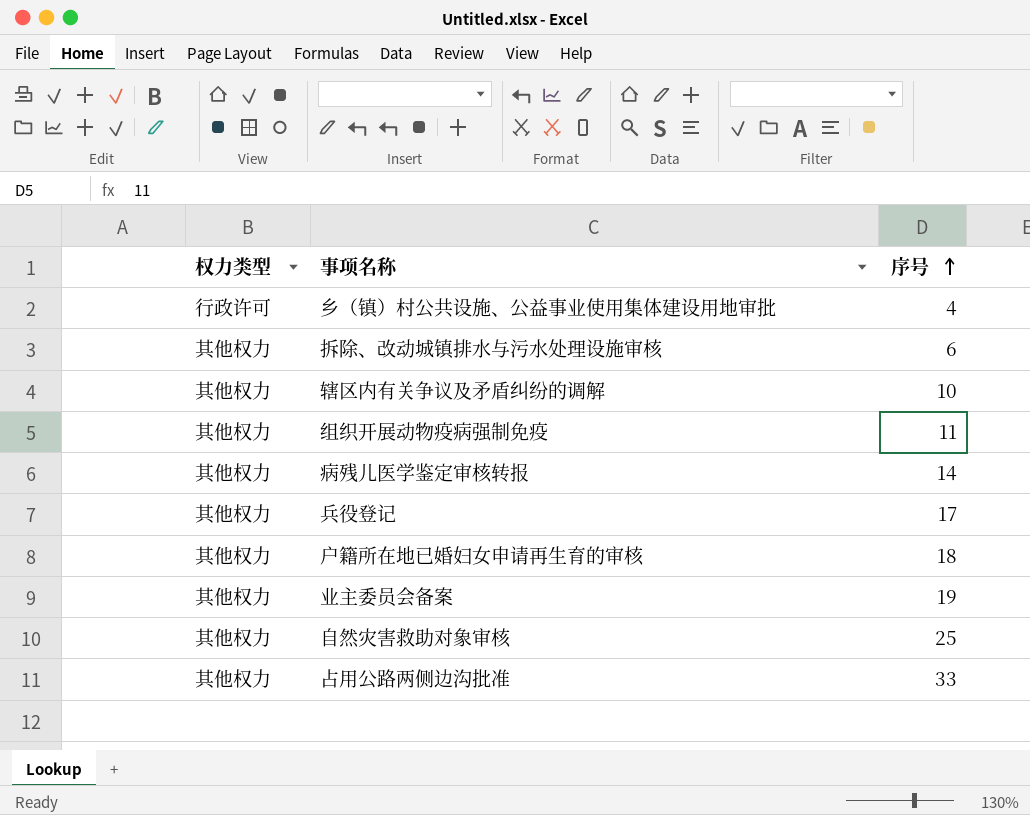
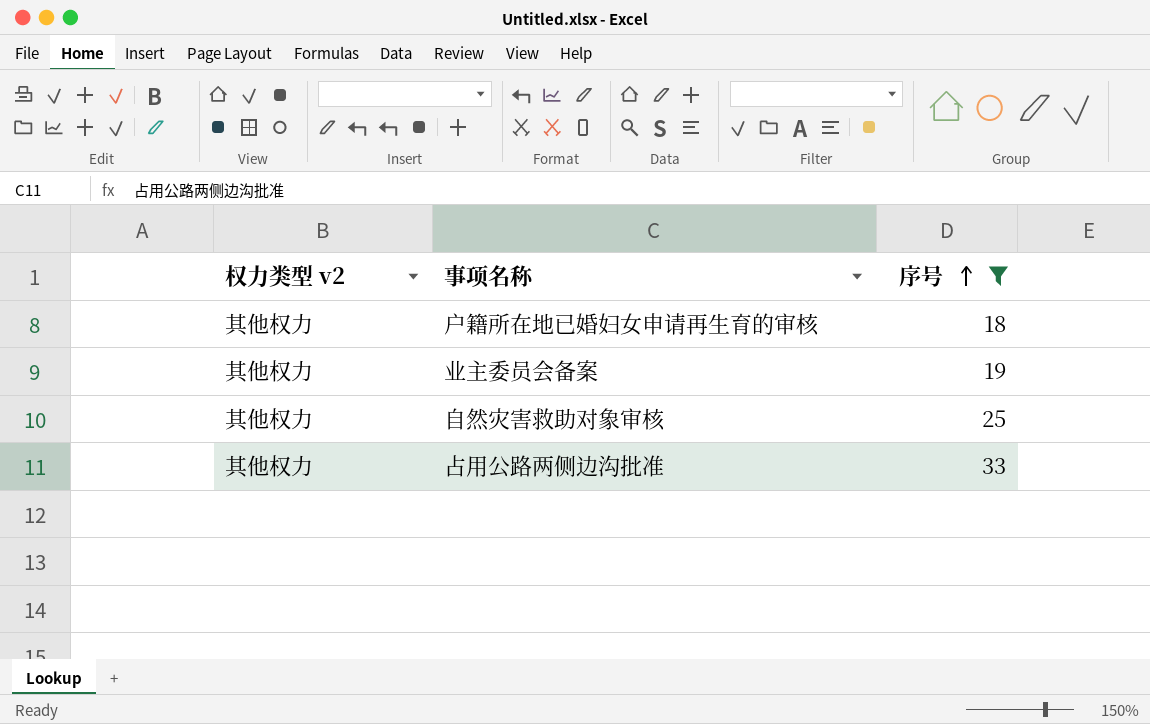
filter: none -> 序号 >= 18
column name: 权力类型 -> 权力类型 v2

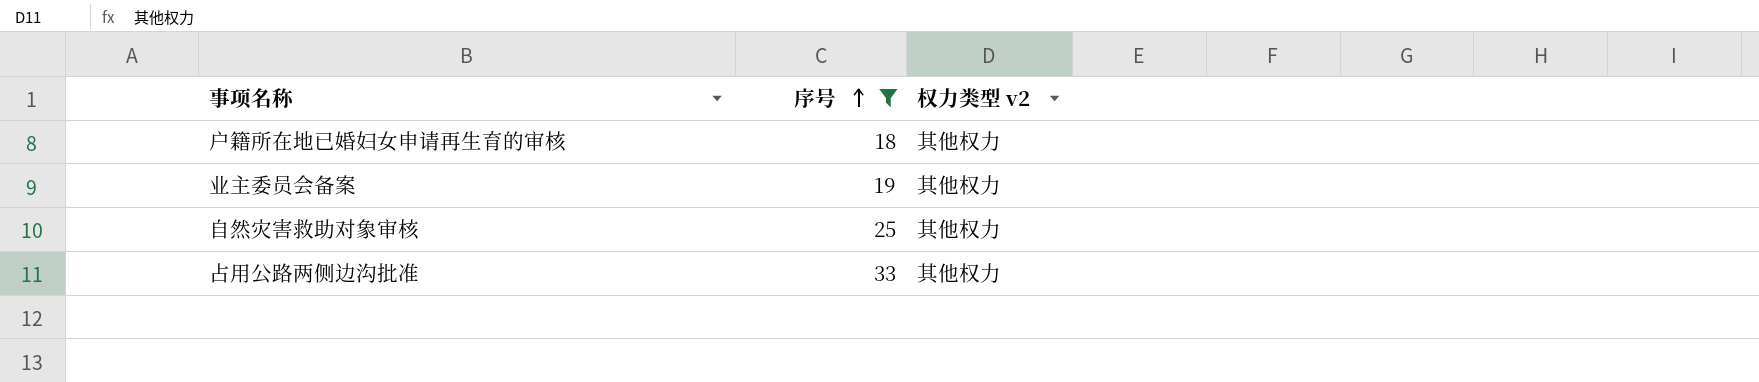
column 权力类型 v2 | position: 1 -> 3

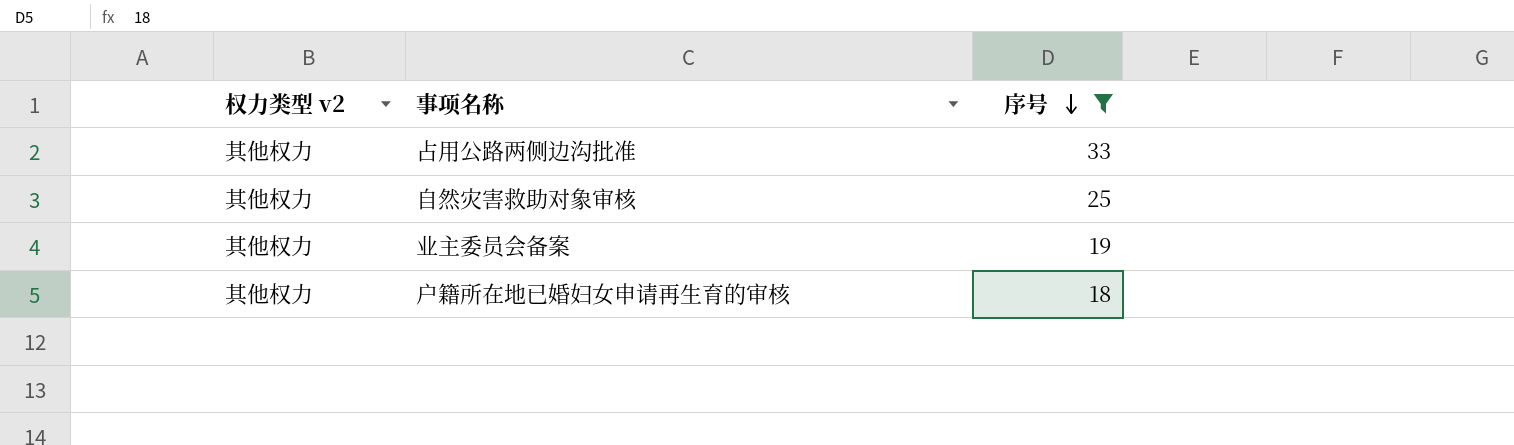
row order: 序号 ascending -> 序号 descending
column 权力类型 v2 | position: 3 -> 1

